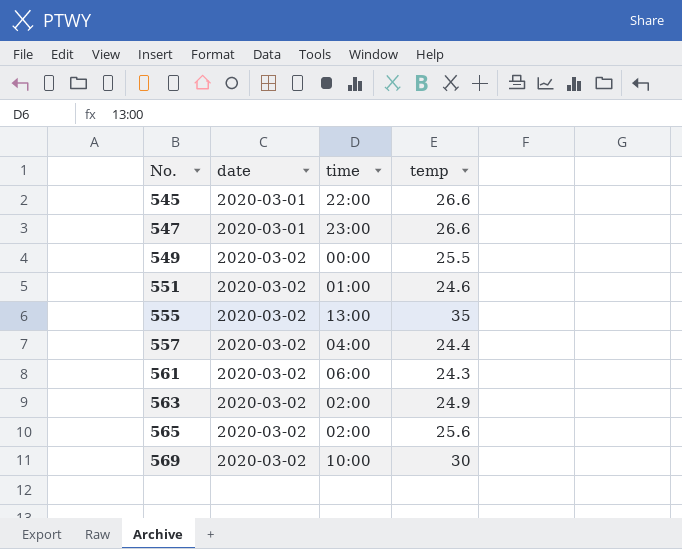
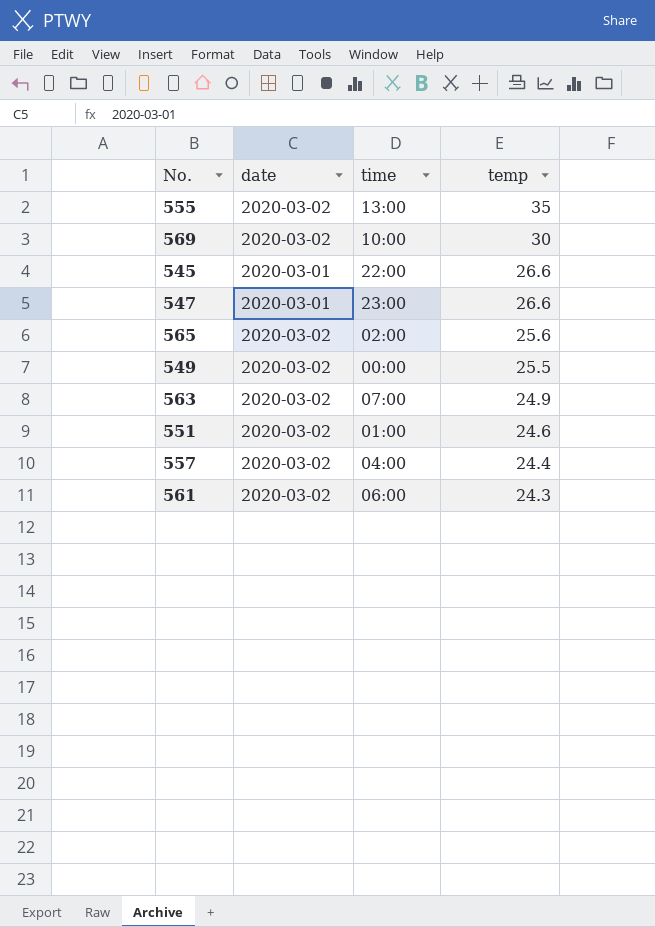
row order: No. ascending -> temp descending
563 | time: 02:00 -> 07:00

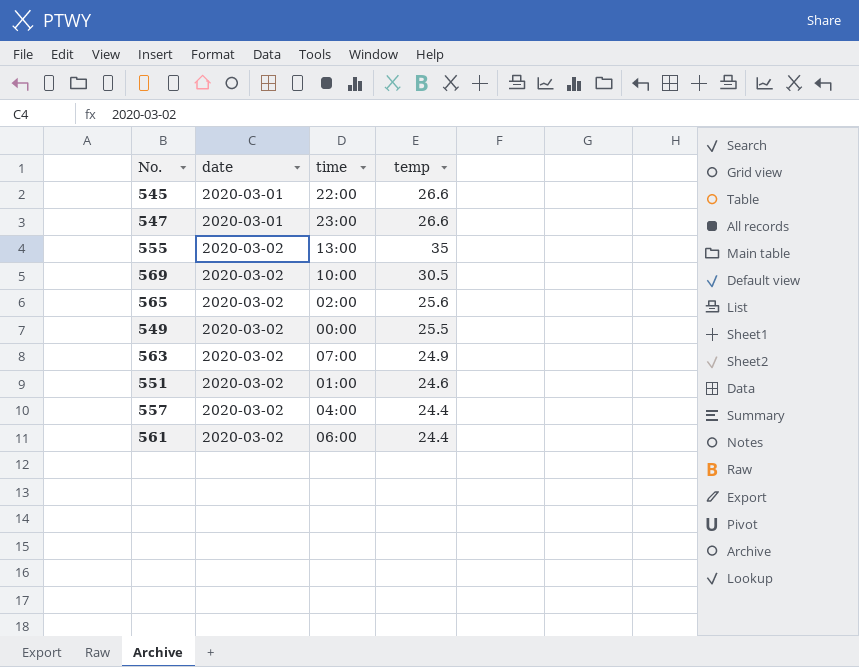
row order: temp descending -> date ascending
569 | temp: 30 -> 30.5
561 | temp: 24.3 -> 24.4

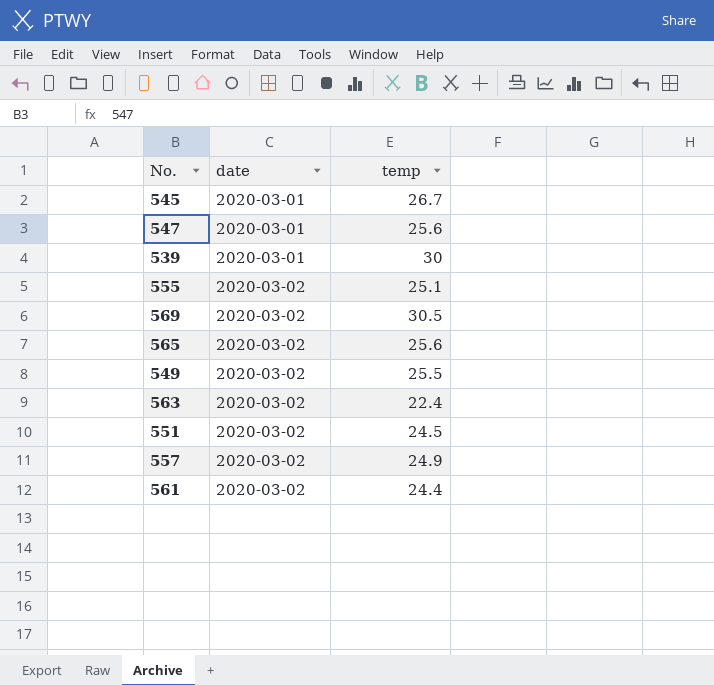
column time | position: 3 -> none
545 | temp: 26.6 -> 26.7
547 | temp: 26.6 -> 25.6
row 539: none -> 2020-03-01 | 30
555 | temp: 35 -> 25.1
563 | temp: 24.9 -> 22.4
551 | temp: 24.6 -> 24.5
557 | temp: 24.4 -> 24.9

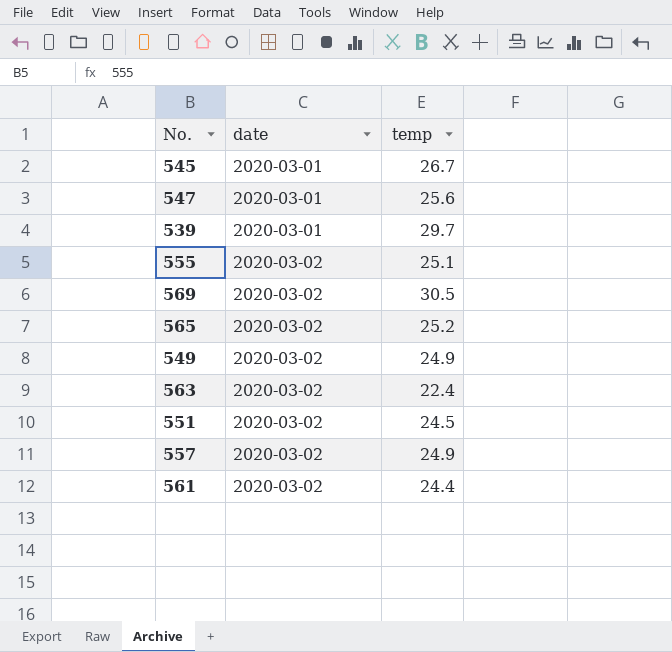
539 | temp: 30 -> 29.7
565 | temp: 25.6 -> 25.2
549 | temp: 25.5 -> 24.9

